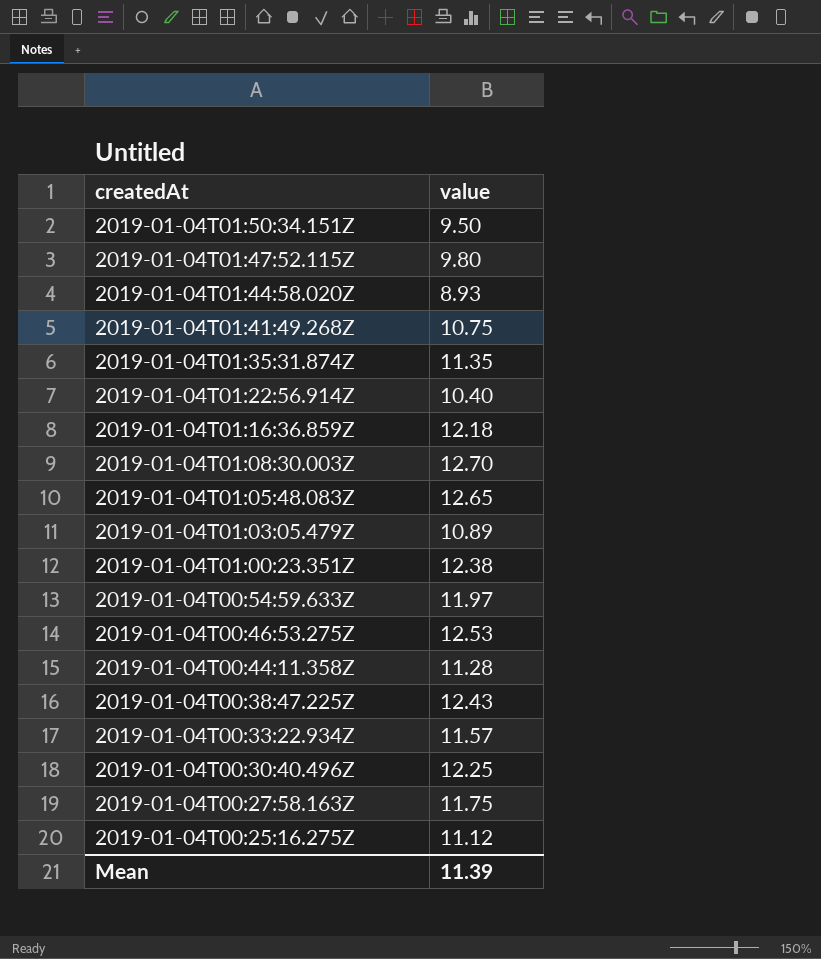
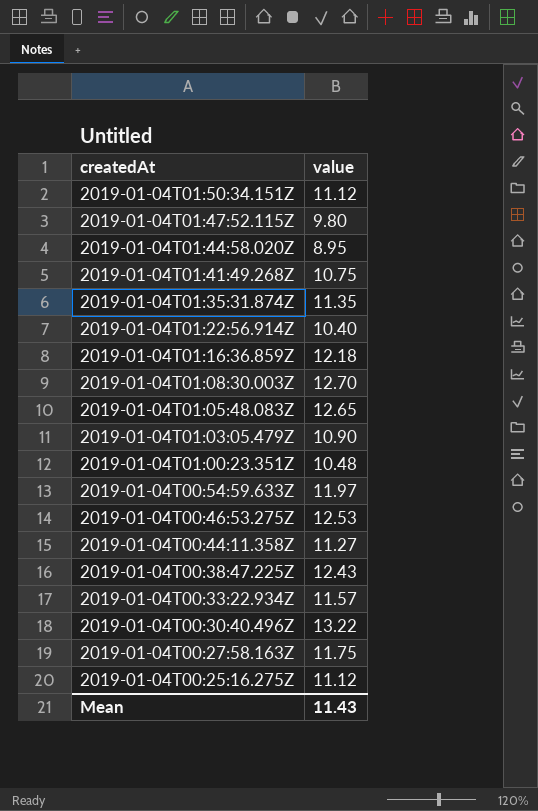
2019-01-04T01:50:34.151Z | value: 9.50 -> 11.12
2019-01-04T01:44:58.020Z | value: 8.93 -> 8.95
2019-01-04T01:03:05.479Z | value: 10.89 -> 10.90
2019-01-04T01:00:23.351Z | value: 12.38 -> 10.48
2019-01-04T00:44:11.358Z | value: 11.28 -> 11.27
2019-01-04T00:30:40.496Z | value: 12.25 -> 13.22
Mean | value: 11.39 -> 11.43

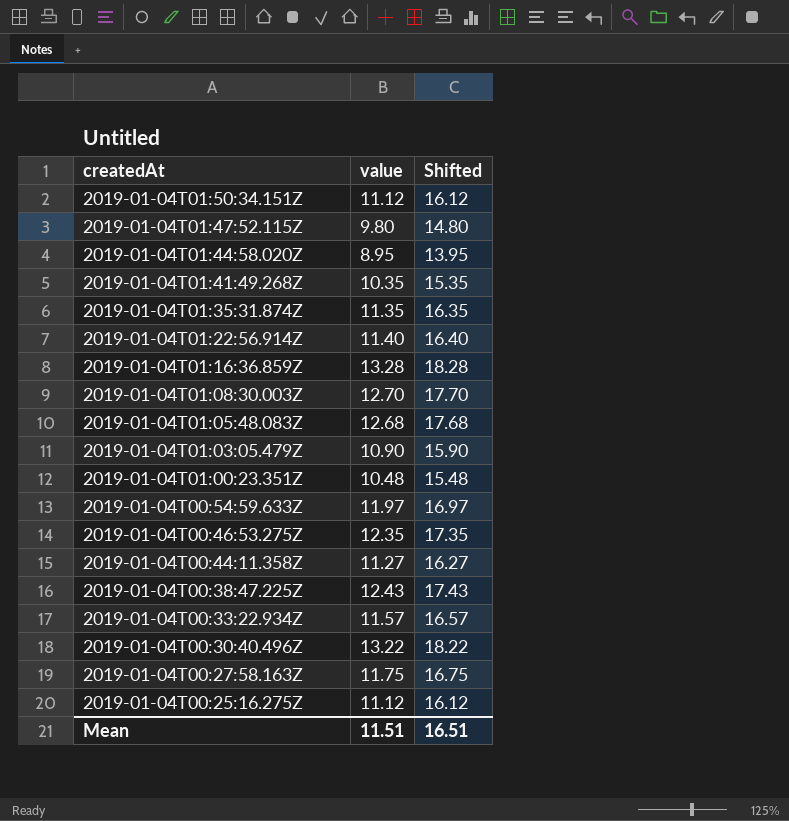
column Shifted | formula: none -> [value] + 5
2019-01-04T01:41:49.268Z | value: 10.75 -> 10.35
2019-01-04T01:22:56.914Z | value: 10.40 -> 11.40
2019-01-04T01:16:36.859Z | value: 12.18 -> 13.28
2019-01-04T01:05:48.083Z | value: 12.65 -> 12.68
2019-01-04T00:46:53.275Z | value: 12.53 -> 12.35
Mean | value: 11.43 -> 11.51

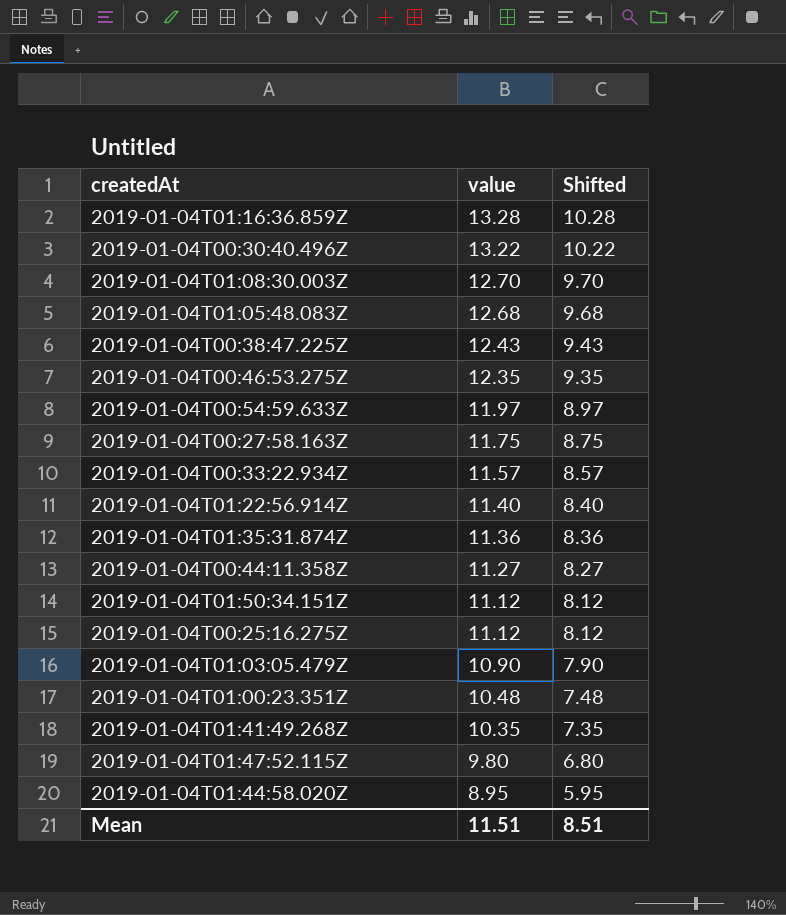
row order: createdAt descending -> value descending
column Shifted | formula: [value] + 5 -> [value] - 3
2019-01-04T01:35:31.874Z | value: 11.35 -> 11.36
Mean | Shifted: 16.51 -> 8.51

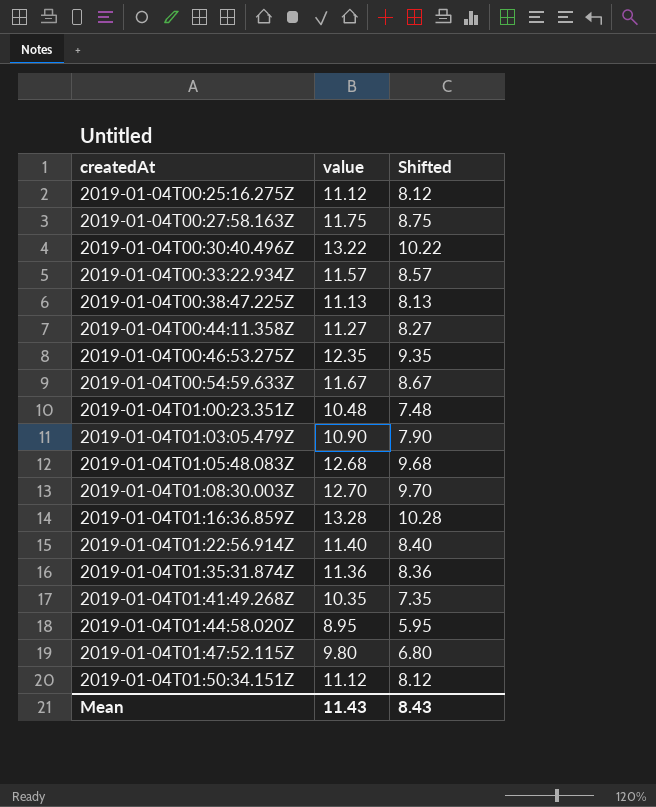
row order: value descending -> createdAt ascending
2019-01-04T00:38:47.225Z | value: 12.43 -> 11.13
2019-01-04T00:38:47.225Z | Shifted: 9.43 -> 8.13
2019-01-04T00:54:59.633Z | value: 11.97 -> 11.67
2019-01-04T00:54:59.633Z | Shifted: 8.97 -> 8.67
Mean | value: 11.51 -> 11.43
Mean | Shifted: 8.51 -> 8.43

